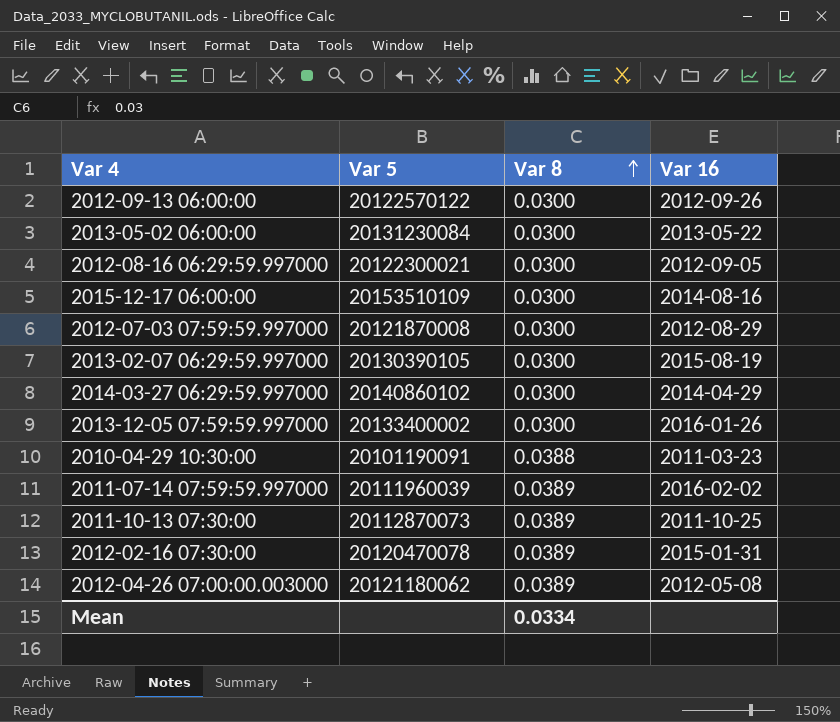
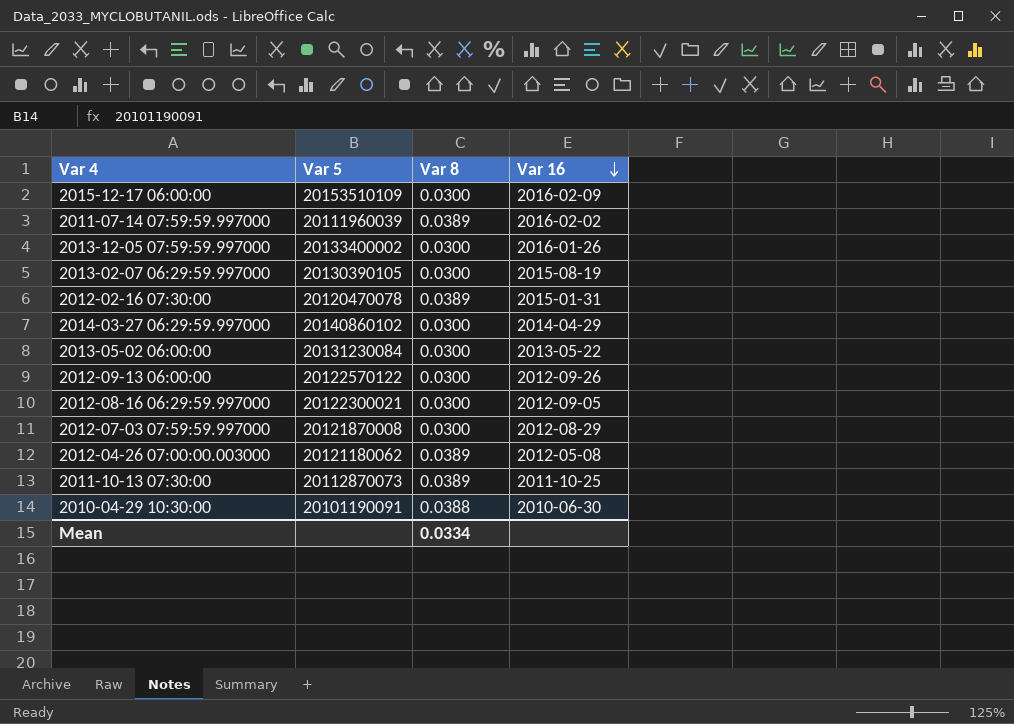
row order: Var 8 ascending -> Var 16 descending
2015-12-17 06:00:00 | Var 16: 2014-08-16 -> 2016-02-09
2010-04-29 10:30:00 | Var 16: 2011-03-23 -> 2010-06-30

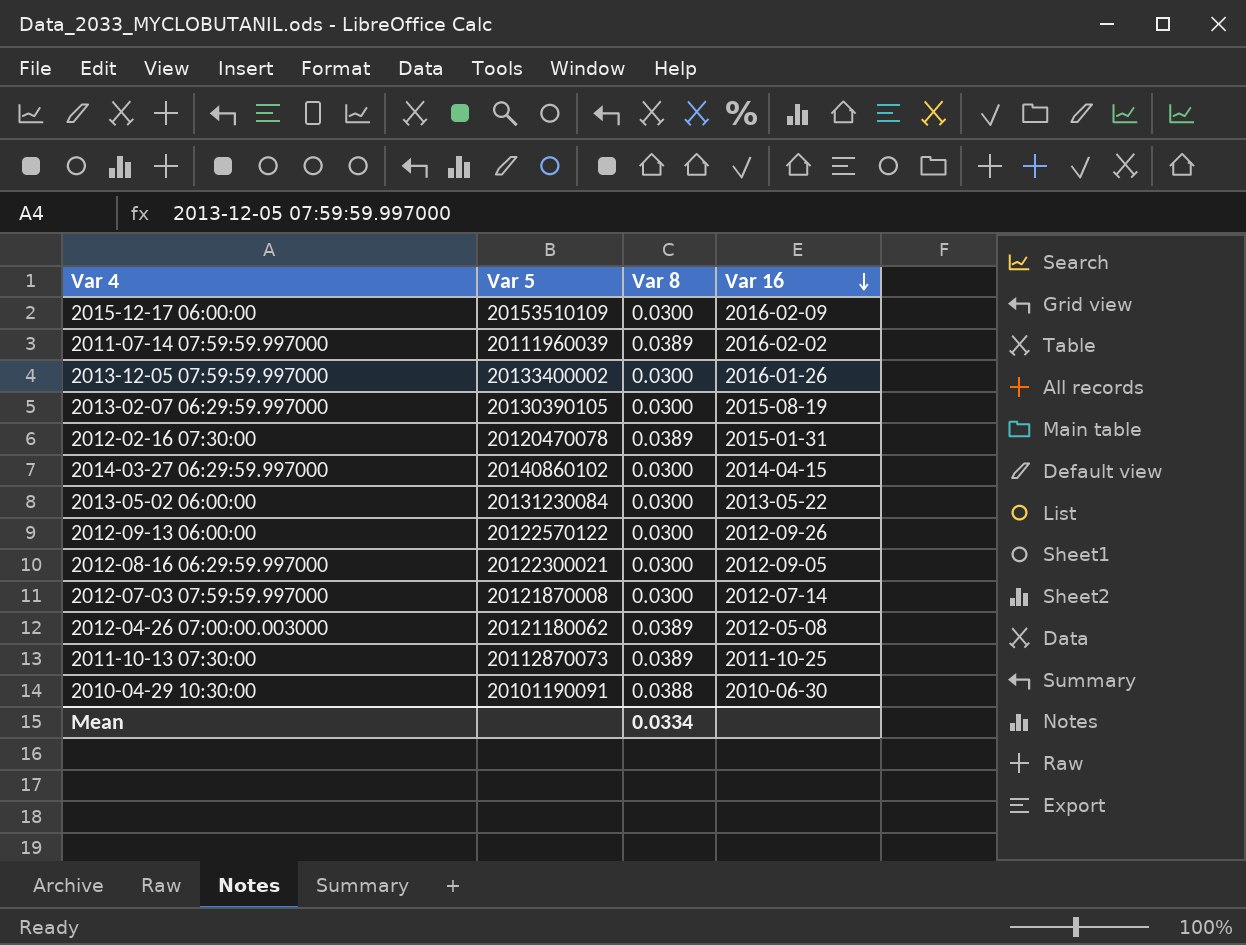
2014-03-27 06:29:59.997000 | Var 16: 2014-04-29 -> 2014-04-15
2012-07-03 07:59:59.997000 | Var 16: 2012-08-29 -> 2012-07-14

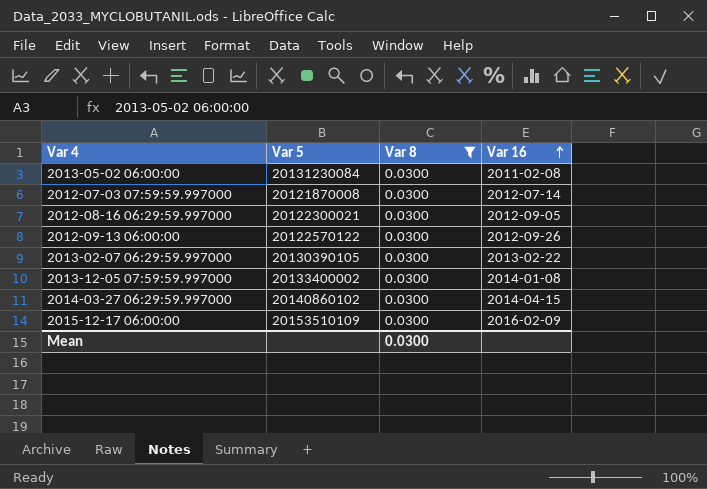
filter: none -> Var 8 = 0.0300
row order: Var 16 descending -> Var 16 ascending
2013-05-02 06:00:00 | Var 16: 2013-05-22 -> 2011-02-08
2013-02-07 06:29:59.997000 | Var 16: 2015-08-19 -> 2013-02-22
2013-12-05 07:59:59.997000 | Var 16: 2016-01-26 -> 2014-01-08
Mean | Var 8: 0.0334 -> 0.0300

